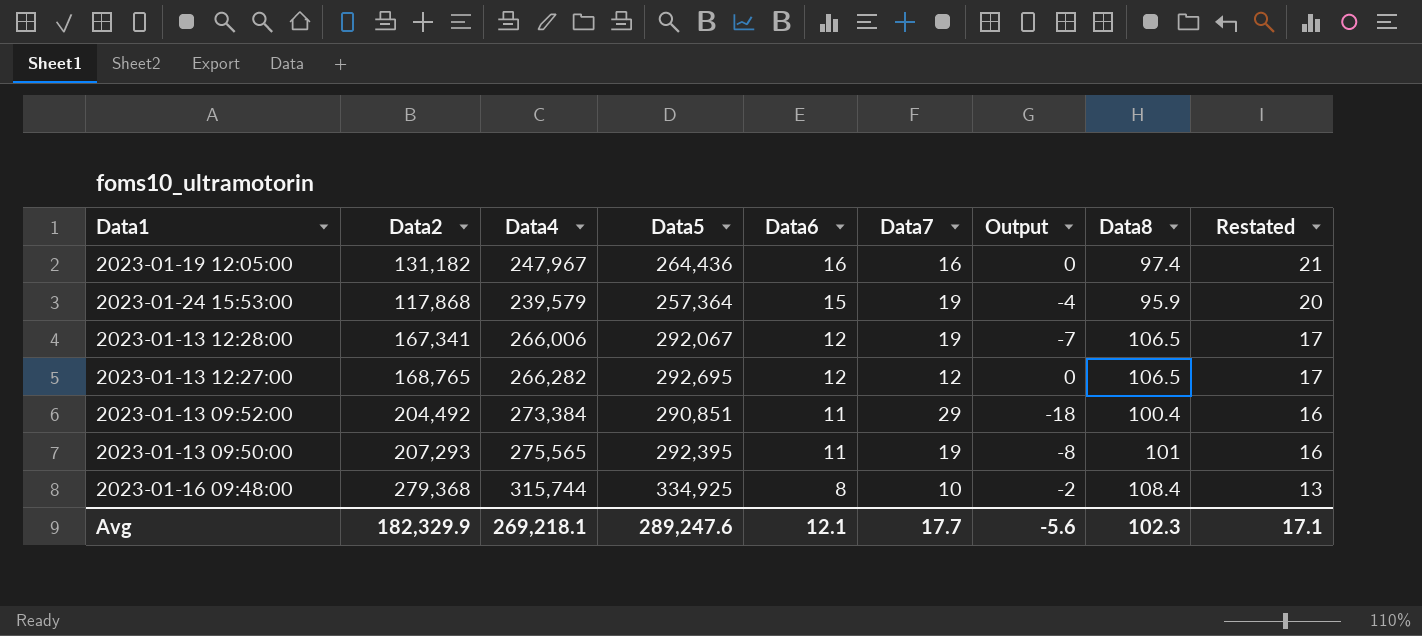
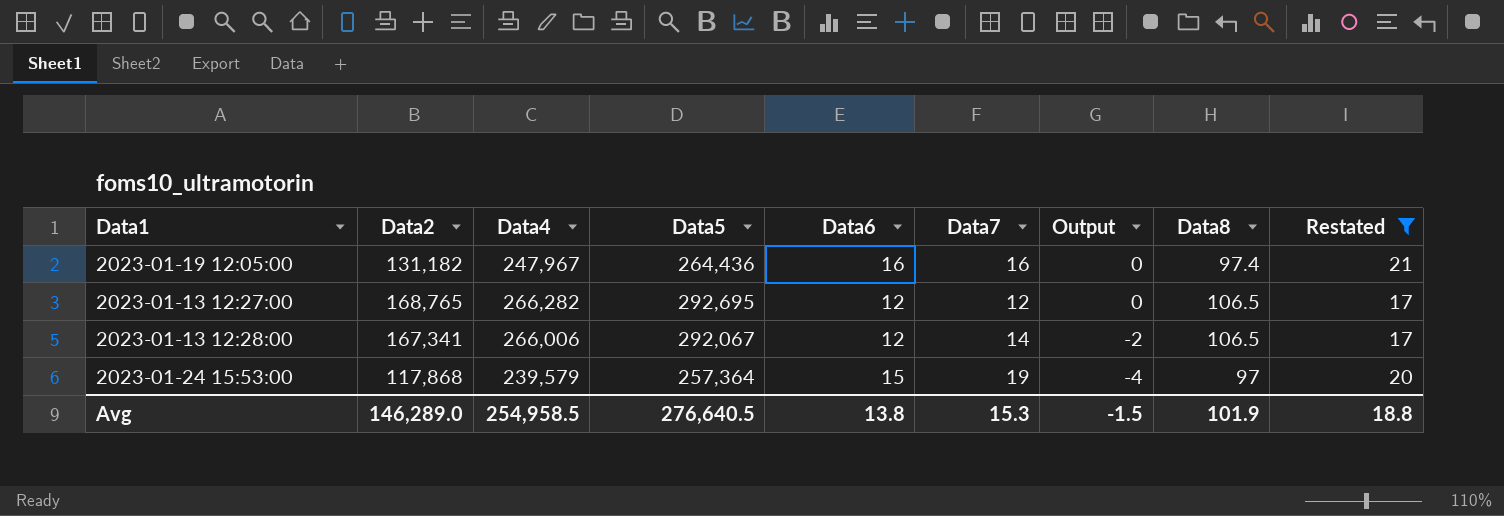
filter: none -> Restated >= 17
row order: Data6 descending -> Output descending
2023-01-13 12:28:00 | Data7: 19 -> 14
2023-01-13 12:28:00 | Output: -7 -> -2
2023-01-24 15:53:00 | Data8: 95.9 -> 97
Avg | Data2: 182,329.9 -> 146,289.0
Avg | Data4: 269,218.1 -> 254,958.5
Avg | Data5: 289,247.6 -> 276,640.5
Avg | Data6: 12.1 -> 13.8
Avg | Data7: 17.7 -> 15.3
Avg | Output: -5.6 -> -1.5
Avg | Data8: 102.3 -> 101.9
Avg | Restated: 17.1 -> 18.8

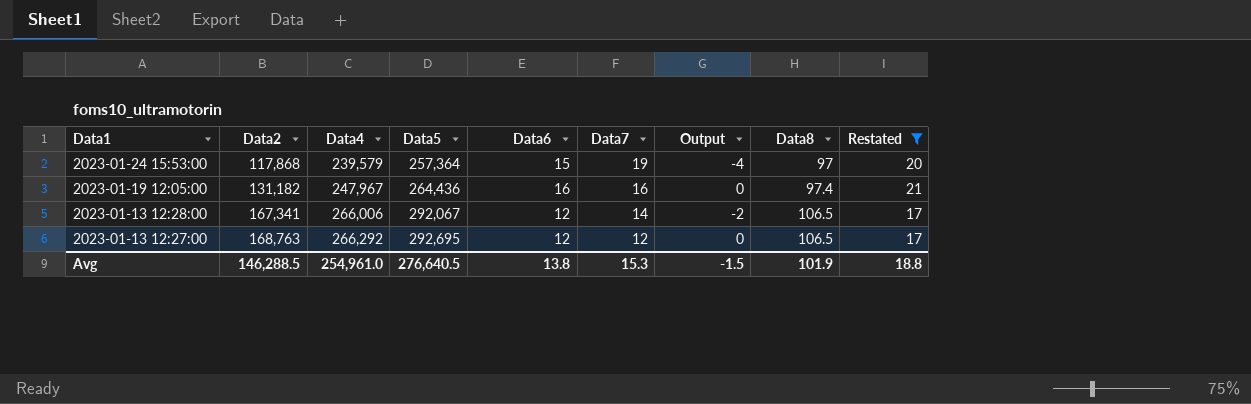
row order: Output descending -> Data1 descending
2023-01-13 12:27:00 | Data2: 168,765 -> 168,763
2023-01-13 12:27:00 | Data4: 266,282 -> 266,292
Avg | Data2: 146,289.0 -> 146,288.5
Avg | Data4: 254,958.5 -> 254,961.0

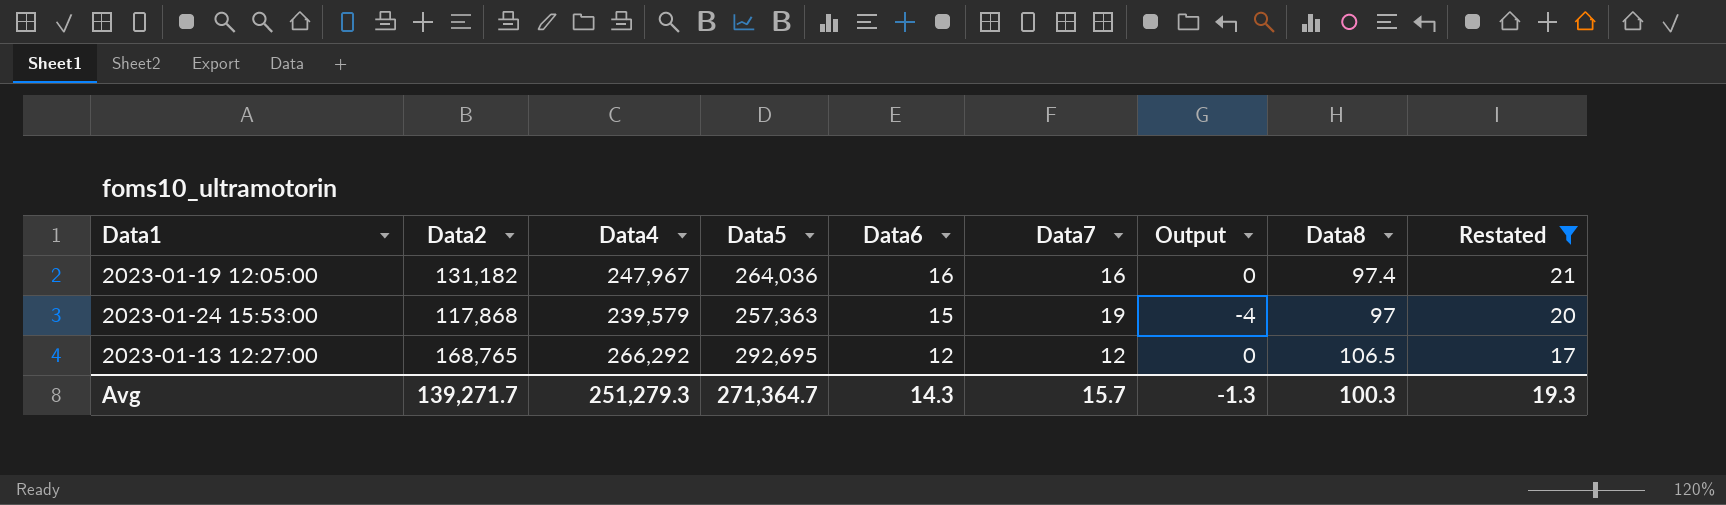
row order: Data1 descending -> Data6 descending
row 2023-01-13 12:28:00: 167,341 | 266,006 | 292,067 | 12 | 14 | -2 | 106.5 | 17 -> none
2023-01-19 12:05:00 | Data5: 264,436 -> 264,036
2023-01-24 15:53:00 | Data5: 257,364 -> 257,363
2023-01-13 12:27:00 | Data2: 168,763 -> 168,765
Avg | Data2: 146,288.5 -> 139,271.7
Avg | Data4: 254,961.0 -> 251,279.3
Avg | Data5: 276,640.5 -> 271,364.7
Avg | Data6: 13.8 -> 14.3
Avg | Data7: 15.3 -> 15.7
Avg | Output: -1.5 -> -1.3
Avg | Data8: 101.9 -> 100.3
Avg | Restated: 18.8 -> 19.3

